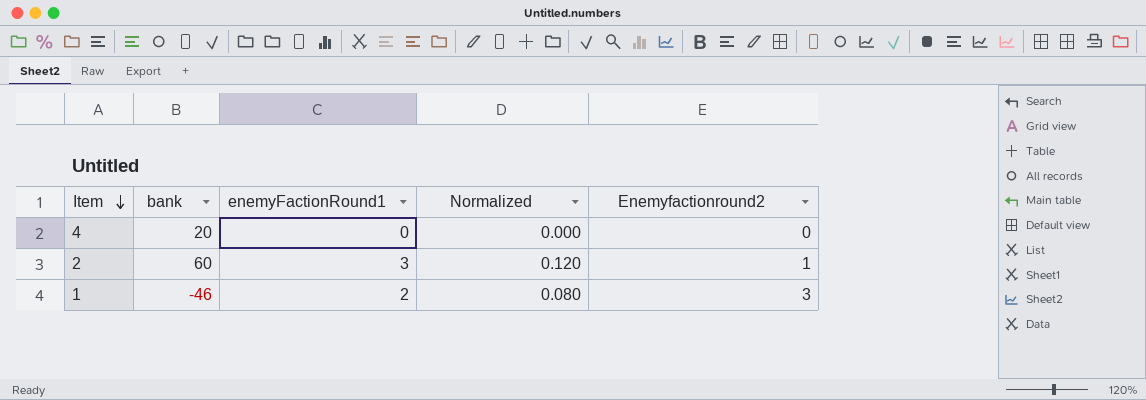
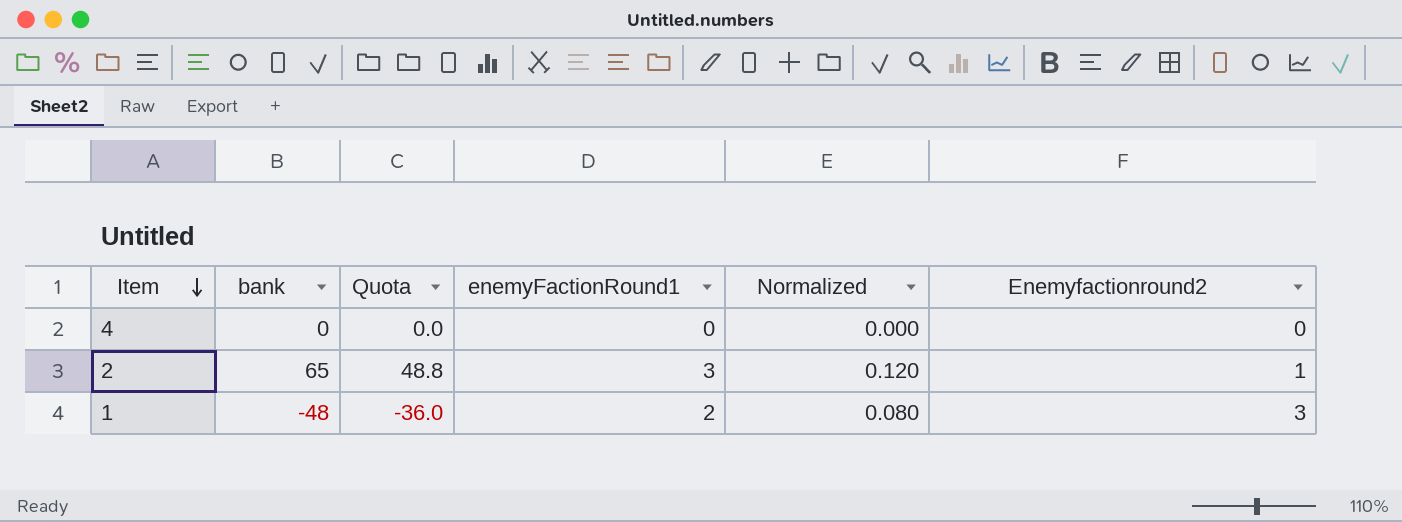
column Quota | formula: none -> [bank] * 0.75
4 | bank: 20 -> 0
2 | bank: 60 -> 65
1 | bank: -46 -> -48

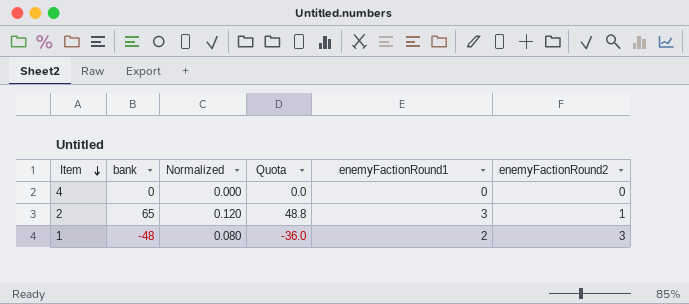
column Normalized | position: 5 -> 3
column name: Enemyfactionround2 -> enemyFactionRound2

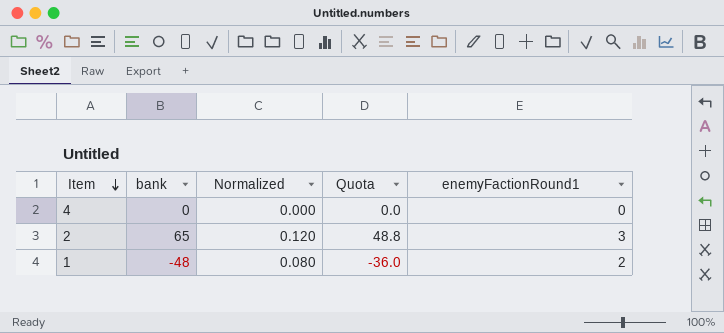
column enemyFactionRound2 | position: 6 -> none

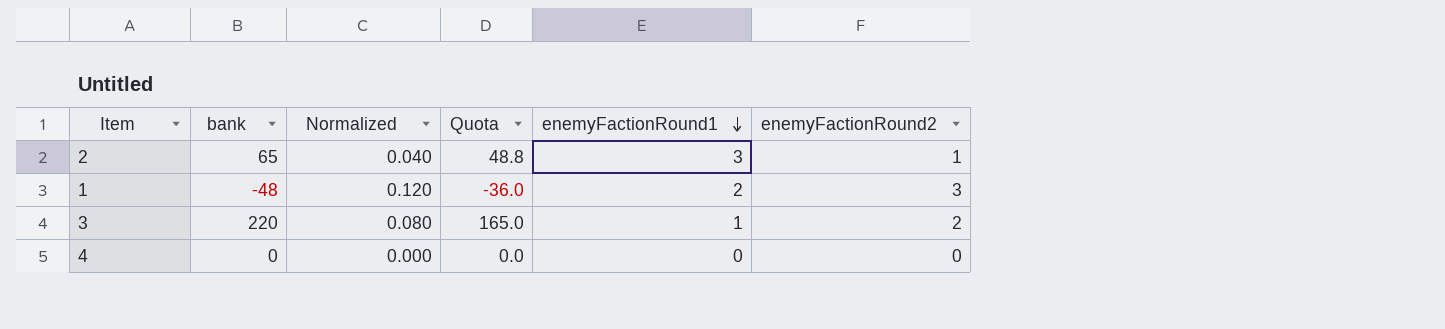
row order: Item descending -> enemyFactionRound1 descending
column Normalized | formula: [enemyFactionRound1] * 0.04 -> [enemyFactionRound2] * 0.04
column enemyFactionRound2 | position: none -> 6
row 3: none -> 220 | 0.080 | 165.0 | 1 | 2

